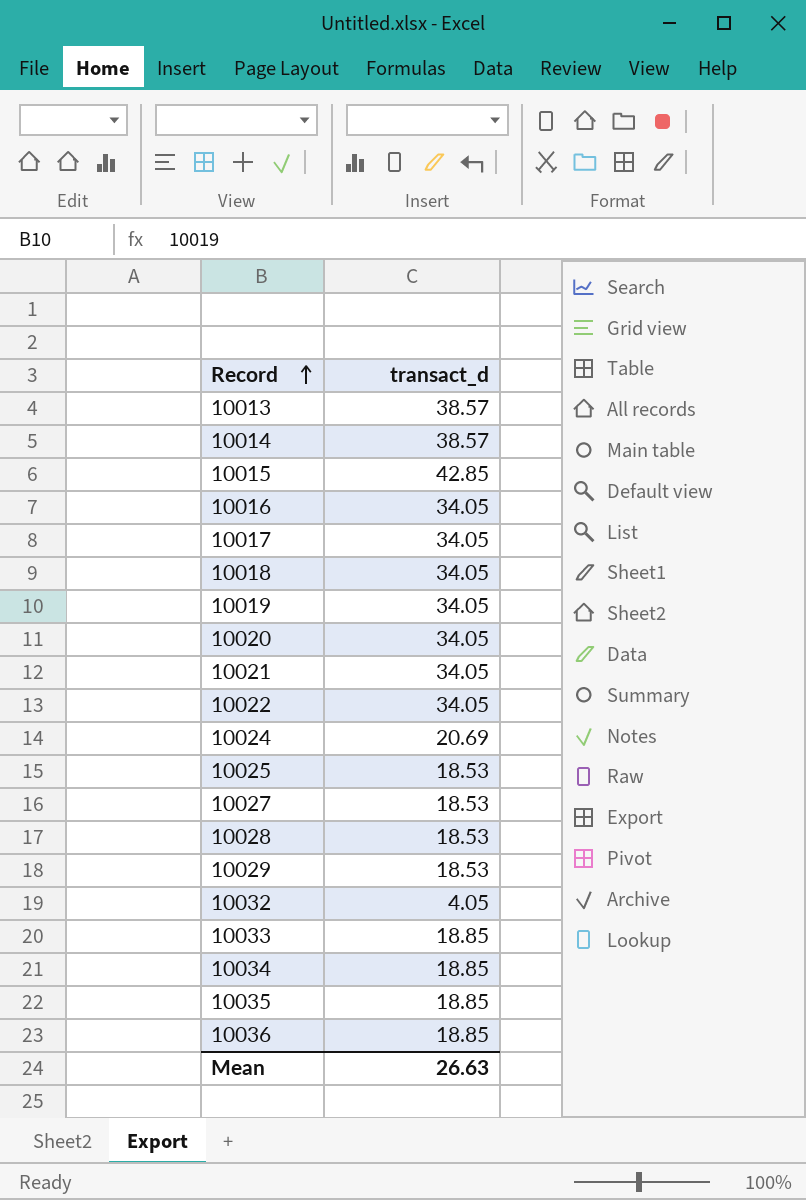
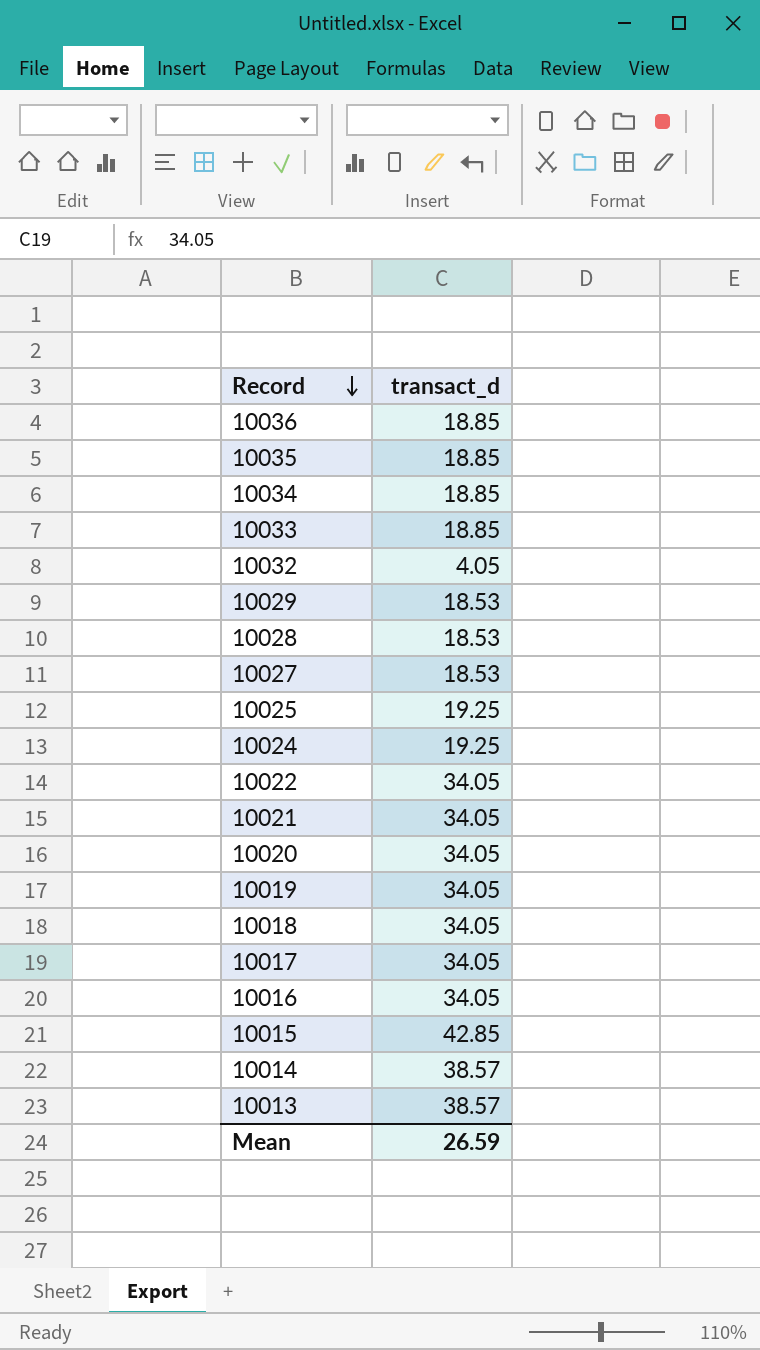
row order: Record ascending -> Record descending
10025 | transact_d: 18.53 -> 19.25
10024 | transact_d: 20.69 -> 19.25
Mean | transact_d: 26.63 -> 26.59

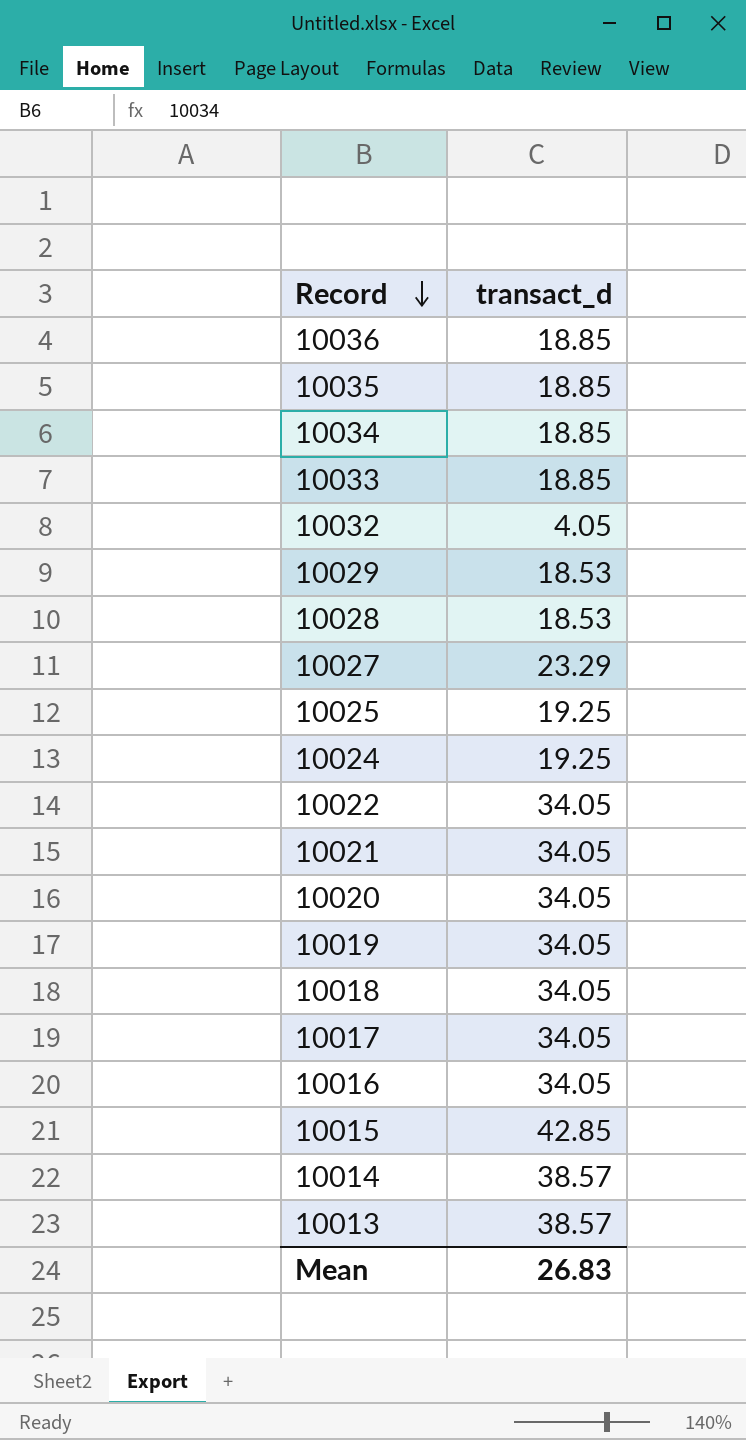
10027 | transact_d: 18.53 -> 23.29
Mean | transact_d: 26.59 -> 26.83

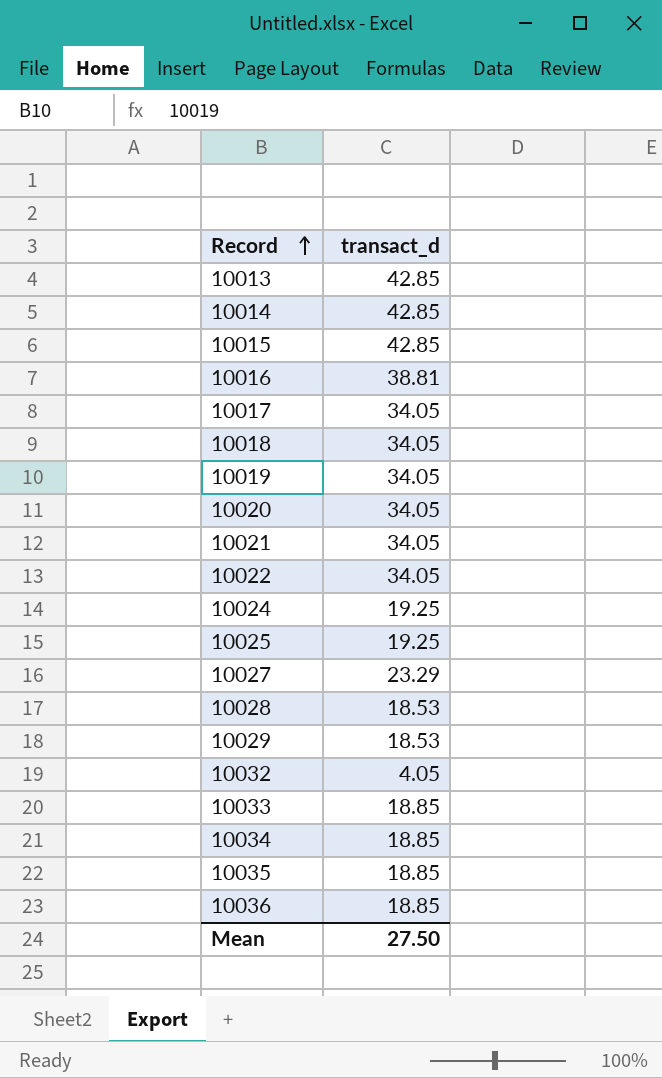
row order: Record descending -> Record ascending
10013 | transact_d: 38.57 -> 42.85
10014 | transact_d: 38.57 -> 42.85
10016 | transact_d: 34.05 -> 38.81
Mean | transact_d: 26.83 -> 27.50

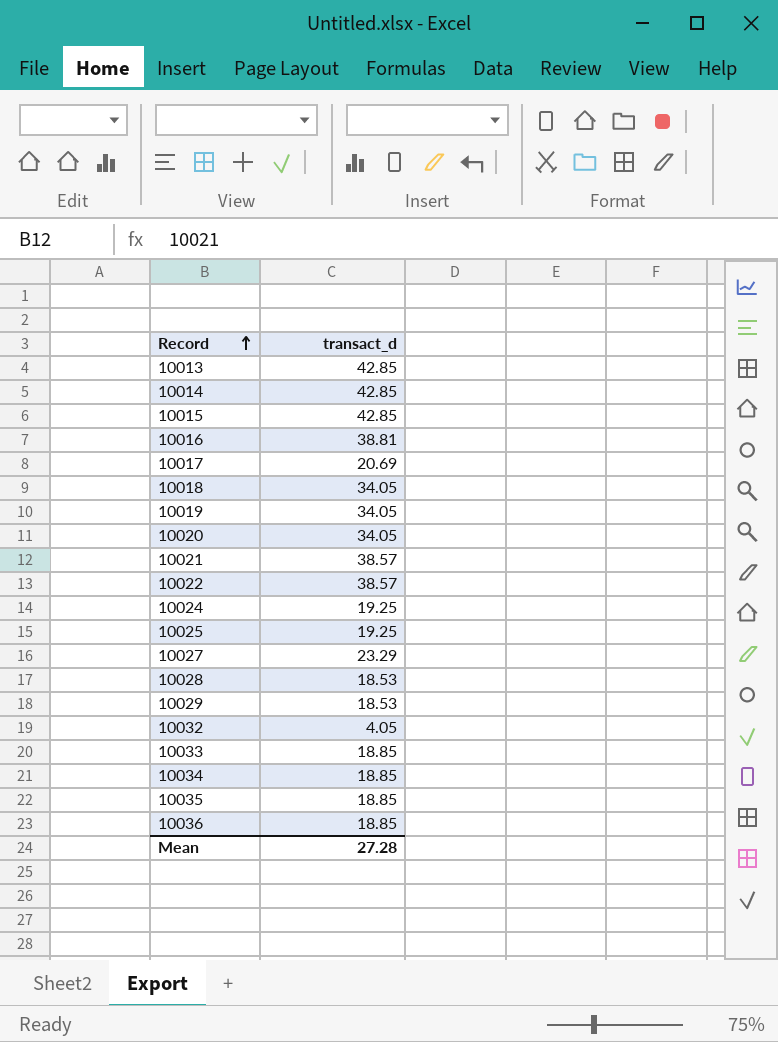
10017 | transact_d: 34.05 -> 20.69
10021 | transact_d: 34.05 -> 38.57
10022 | transact_d: 34.05 -> 38.57
Mean | transact_d: 27.50 -> 27.28

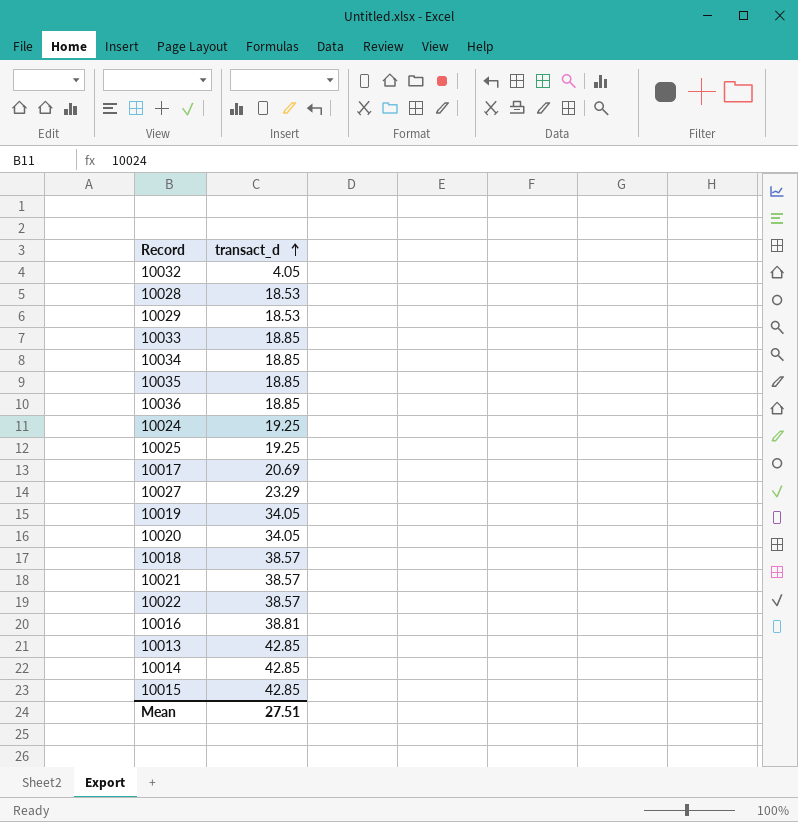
row order: Record ascending -> transact_d ascending
10018 | transact_d: 34.05 -> 38.57
Mean | transact_d: 27.28 -> 27.51

